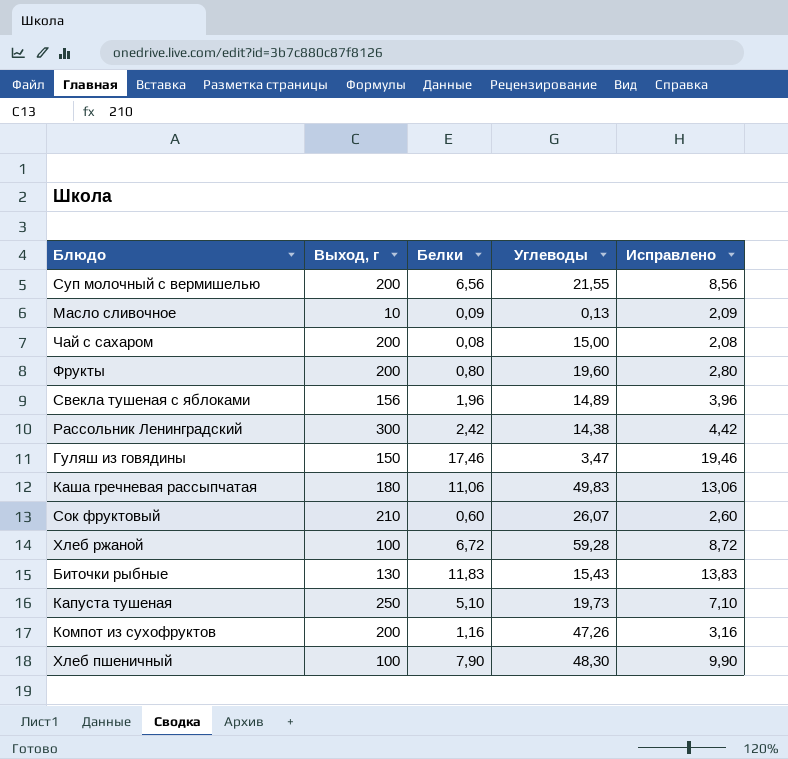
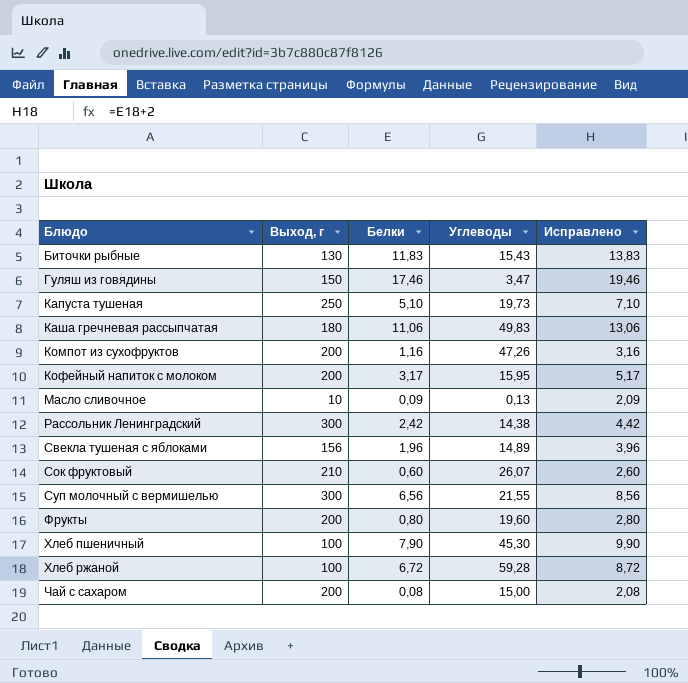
row order: none -> Блюдо ascending
row Кофейный напиток с молоком: none -> 200 | 3,17 | 15,95 | 5,17
Суп молочный с вермишелью | Выход, г: 200 -> 300
Хлеб пшеничный | Углеводы: 48,30 -> 45,30

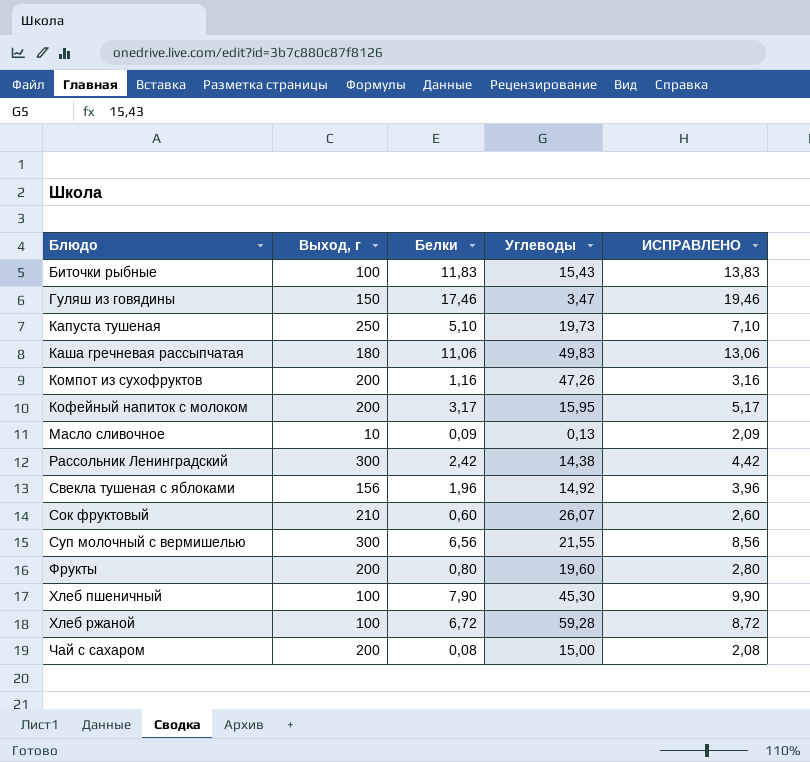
column name: Исправлено -> ИСПРАВЛЕНО
Биточки рыбные | Выход, г: 130 -> 100
Свекла тушеная с яблоками | Углеводы: 14,89 -> 14,92

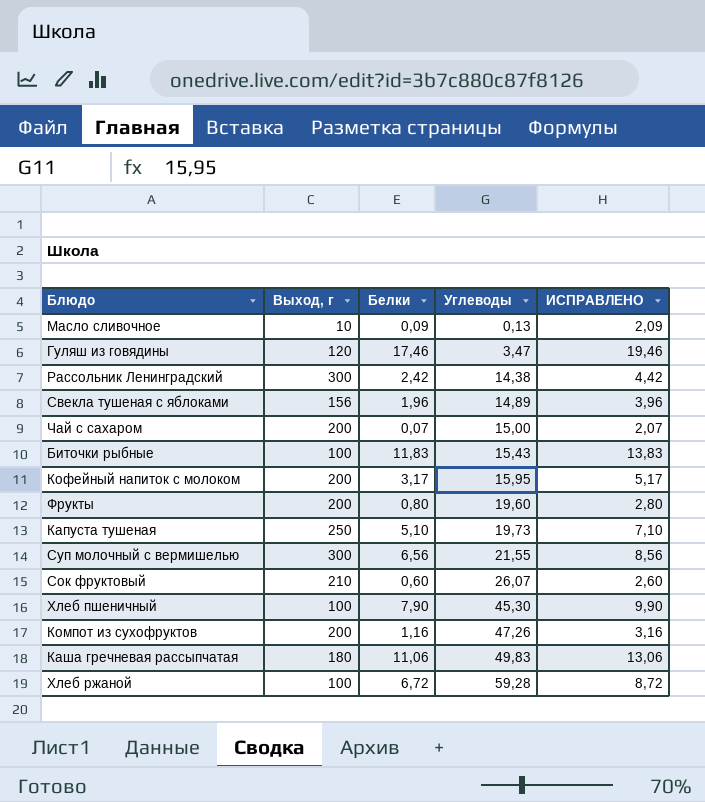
row order: Блюдо ascending -> Углеводы ascending
Гуляш из говядины | Выход, г: 150 -> 120
Свекла тушеная с яблоками | Углеводы: 14,92 -> 14,89
Чай с сахаром | Белки: 0,08 -> 0,07
Чай с сахаром | ИСПРАВЛЕНО: 2,08 -> 2,07

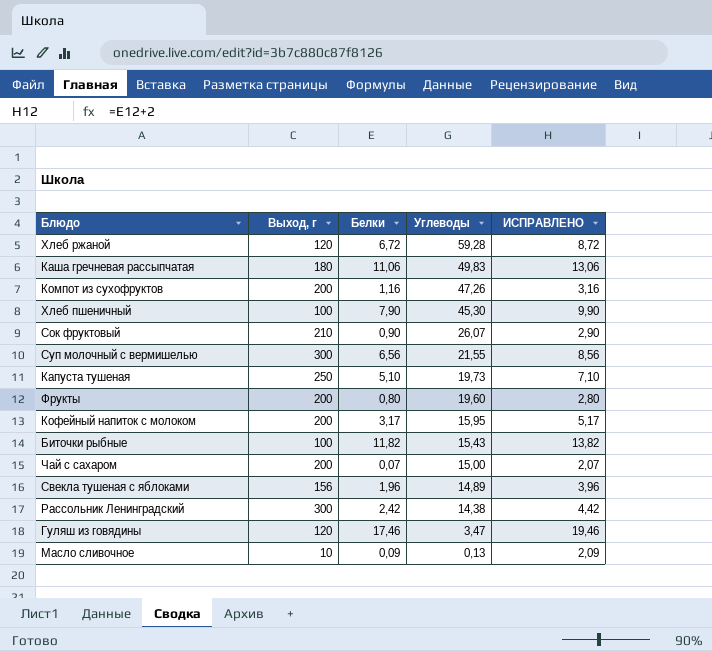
row order: Углеводы ascending -> Углеводы descending
Хлеб ржаной | Выход, г: 100 -> 120
Сок фруктовый | Белки: 0,60 -> 0,90
Сок фруктовый | ИСПРАВЛЕНО: 2,60 -> 2,90
Биточки рыбные | Белки: 11,83 -> 11,82
Биточки рыбные | ИСПРАВЛЕНО: 13,83 -> 13,82

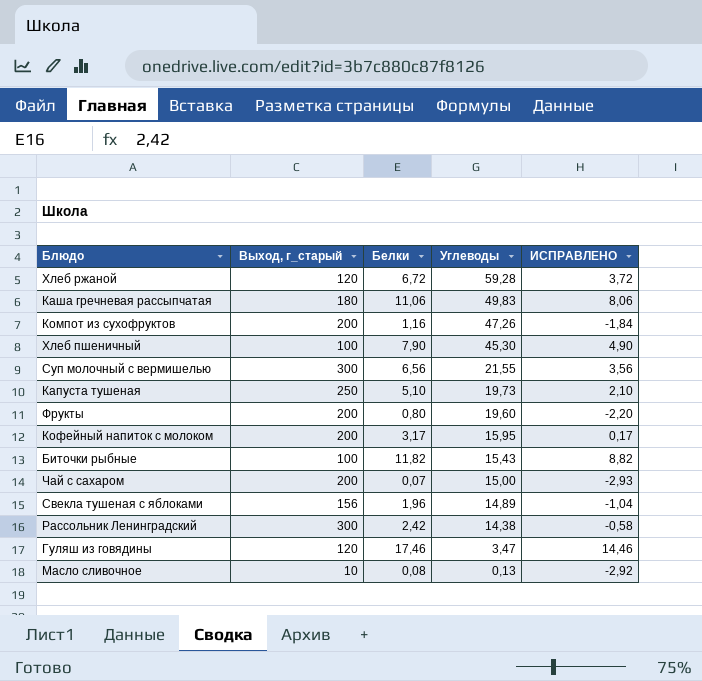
column name: Выход, г -> Выход, г_старый
column ИСПРАВЛЕНО | formula: [Белки] + 2 -> [Белки] - 3
row Сок фруктовый: 210 | 0,90 | 26,07 | 2,90 -> none
Масло сливочное | Белки: 0,09 -> 0,08

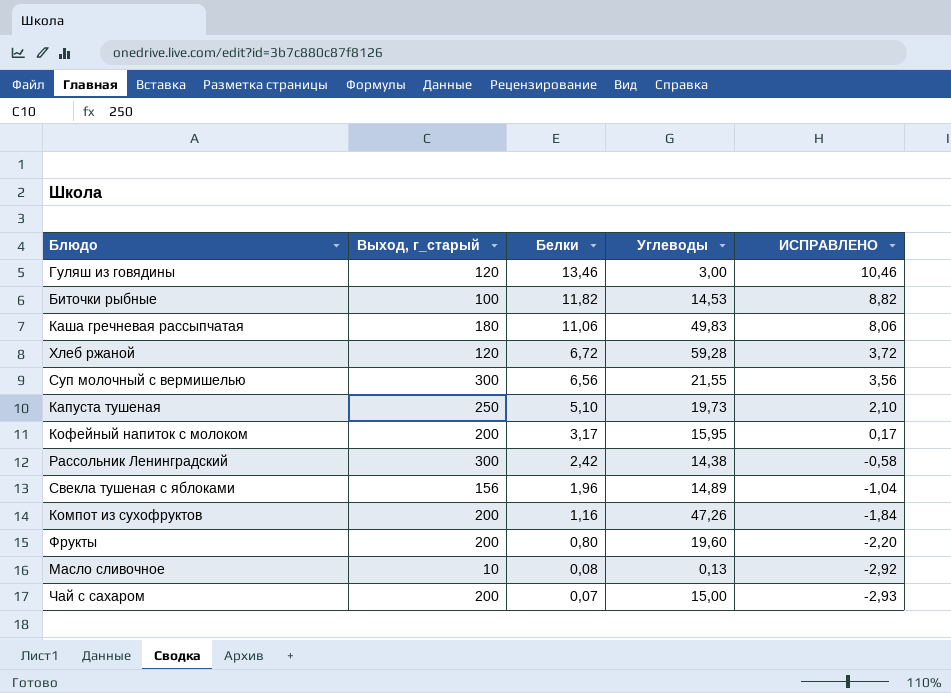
row order: Углеводы descending -> Белки descending
row Хлеб пшеничный: 100 | 7,90 | 45,30 | 4,90 -> none
Гуляш из говядины | Белки: 17,46 -> 13,46
Гуляш из говядины | Углеводы: 3,47 -> 3,00
Гуляш из говядины | ИСПРАВЛЕНО: 14,46 -> 10,46
Биточки рыбные | Углеводы: 15,43 -> 14,53

